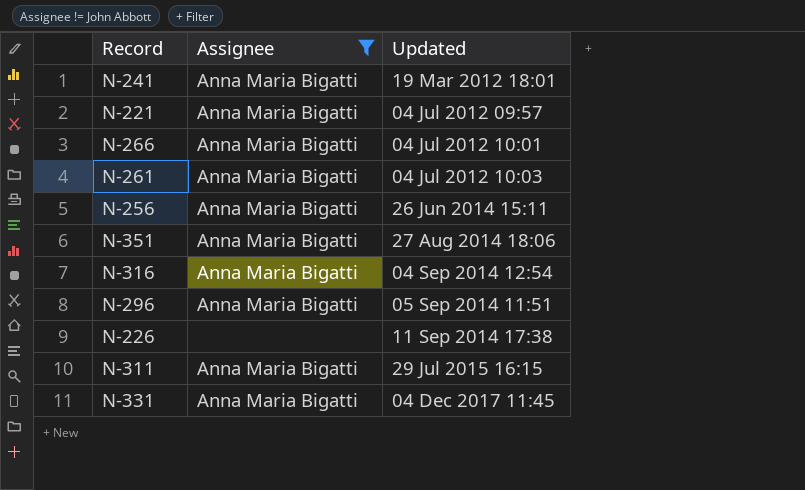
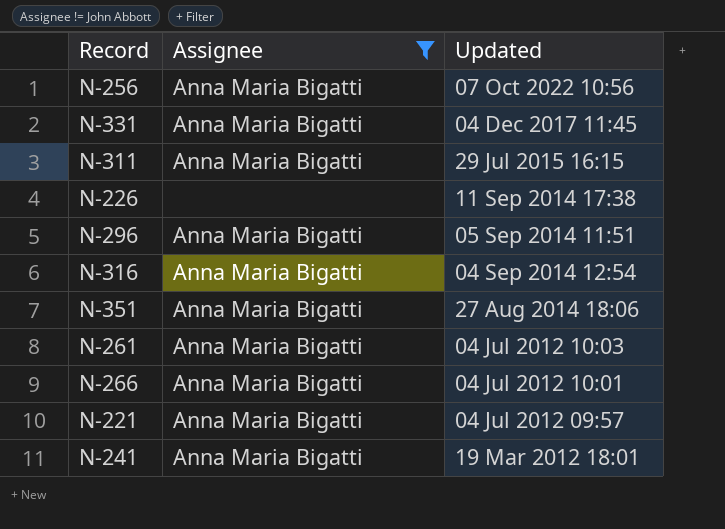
row order: Updated ascending -> Updated descending
N-256 | Updated: 26 Jun 2014 15:11 -> 07 Oct 2022 10:56

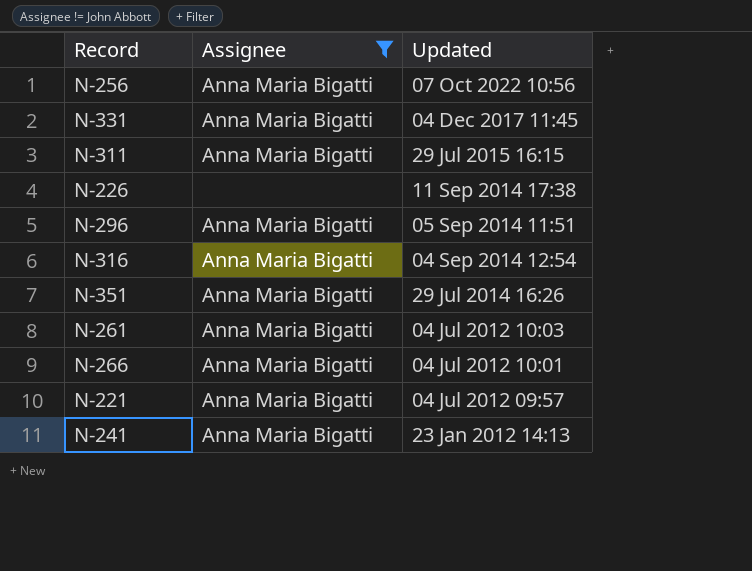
N-351 | Updated: 27 Aug 2014 18:06 -> 29 Jul 2014 16:26
N-241 | Updated: 19 Mar 2012 18:01 -> 23 Jan 2012 14:13

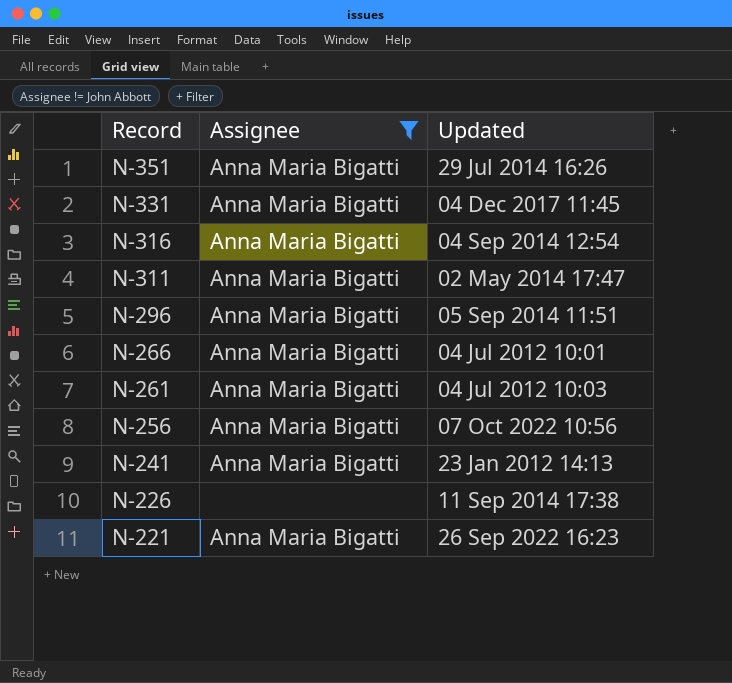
row order: Updated descending -> Record descending
N-311 | Updated: 29 Jul 2015 16:15 -> 02 May 2014 17:47
N-221 | Updated: 04 Jul 2012 09:57 -> 26 Sep 2022 16:23

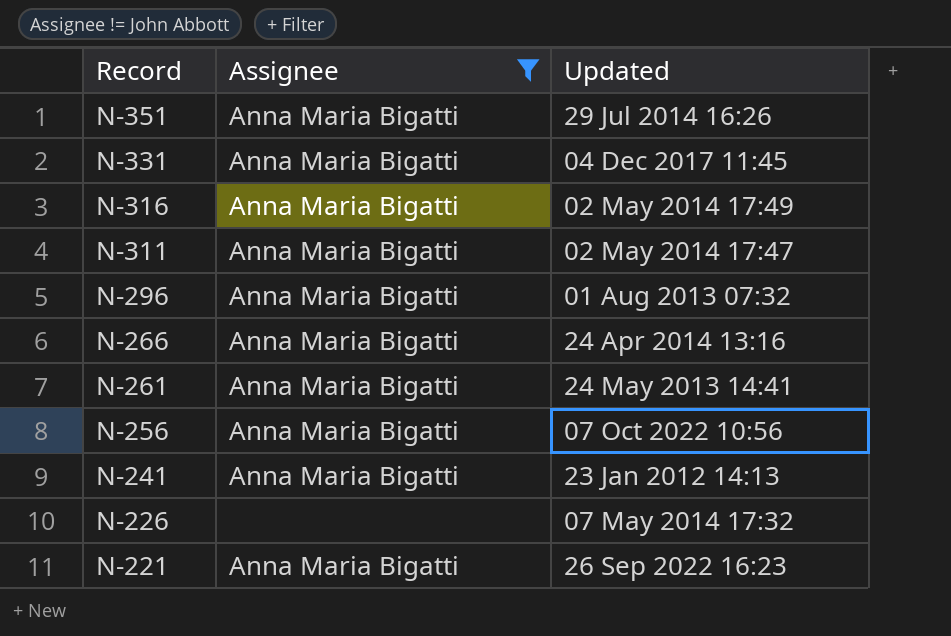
N-316 | Updated: 04 Sep 2014 12:54 -> 02 May 2014 17:49
N-296 | Updated: 05 Sep 2014 11:51 -> 01 Aug 2013 07:32
N-266 | Updated: 04 Jul 2012 10:01 -> 24 Apr 2014 13:16
N-261 | Updated: 04 Jul 2012 10:03 -> 24 May 2013 14:41
N-226 | Updated: 11 Sep 2014 17:38 -> 07 May 2014 17:32

